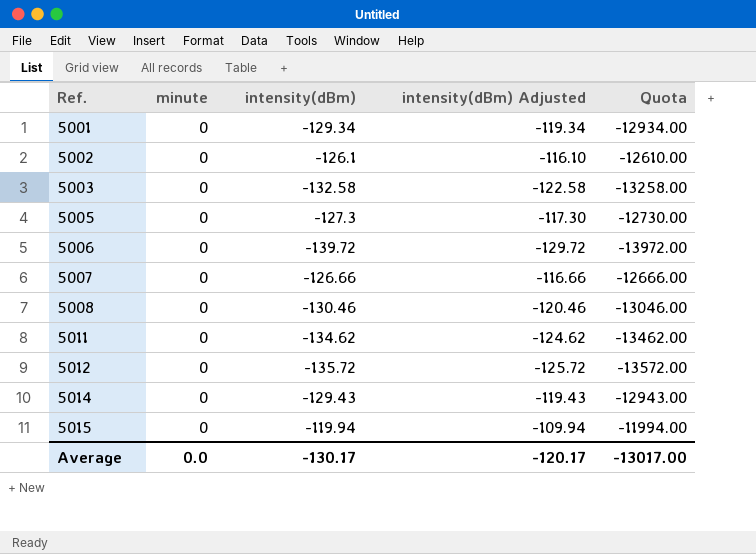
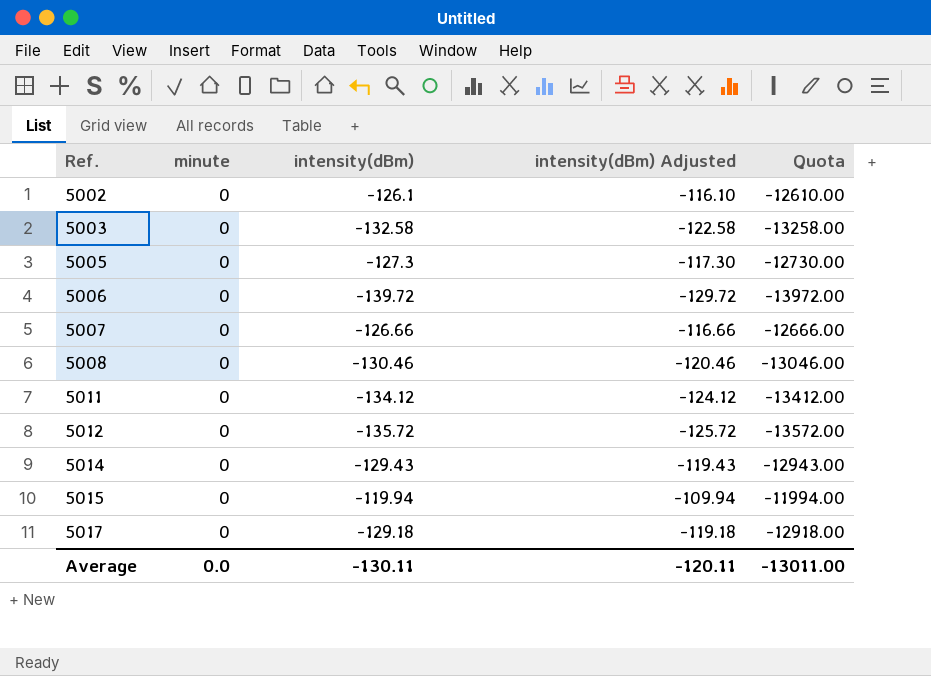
row 5001: 0 | -129.34 | -119.34 | -12934.00 -> none
5011 | intensity(dBm): -134.62 -> -134.12
5011 | intensity(dBm) Adjusted: -124.62 -> -124.12
5011 | Quota: -13462.00 -> -13412.00
row 5017: none -> 0 | -129.18 | -119.18 | -12918.00
Average | intensity(dBm): -130.17 -> -130.11
Average | intensity(dBm) Adjusted: -120.17 -> -120.11
Average | Quota: -13017.00 -> -13011.00

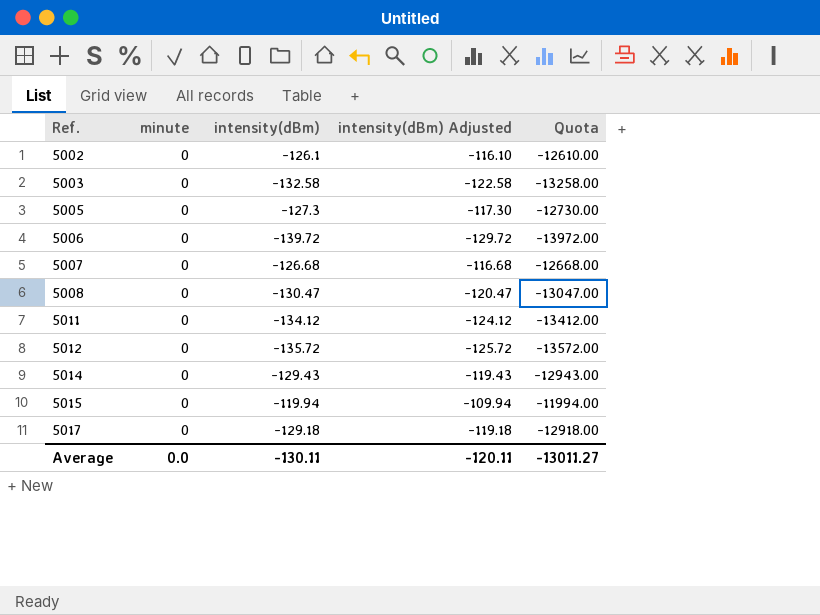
5007 | intensity(dBm): -126.66 -> -126.68
5007 | intensity(dBm) Adjusted: -116.66 -> -116.68
5007 | Quota: -12666.00 -> -12668.00
5008 | intensity(dBm): -130.46 -> -130.47
5008 | intensity(dBm) Adjusted: -120.46 -> -120.47
5008 | Quota: -13046.00 -> -13047.00
Average | Quota: -13011.00 -> -13011.27

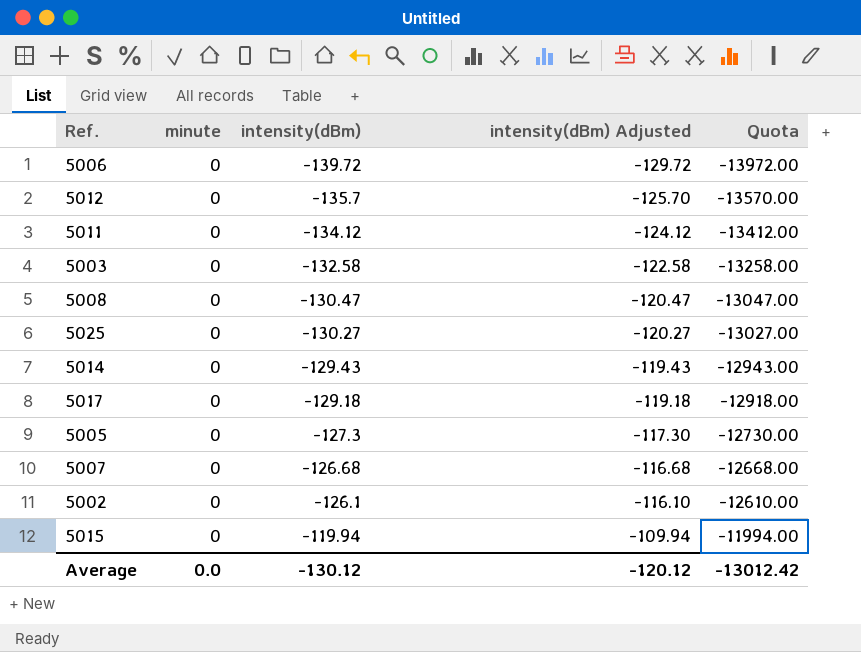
row order: Ref. ascending -> intensity(dBm) ascending
5012 | intensity(dBm): -135.72 -> -135.7
5012 | intensity(dBm) Adjusted: -125.72 -> -125.70
5012 | Quota: -13572.00 -> -13570.00
row 5025: none -> 0 | -130.27 | -120.27 | -13027.00
Average | intensity(dBm): -130.11 -> -130.12
Average | intensity(dBm) Adjusted: -120.11 -> -120.12
Average | Quota: -13011.27 -> -13012.42

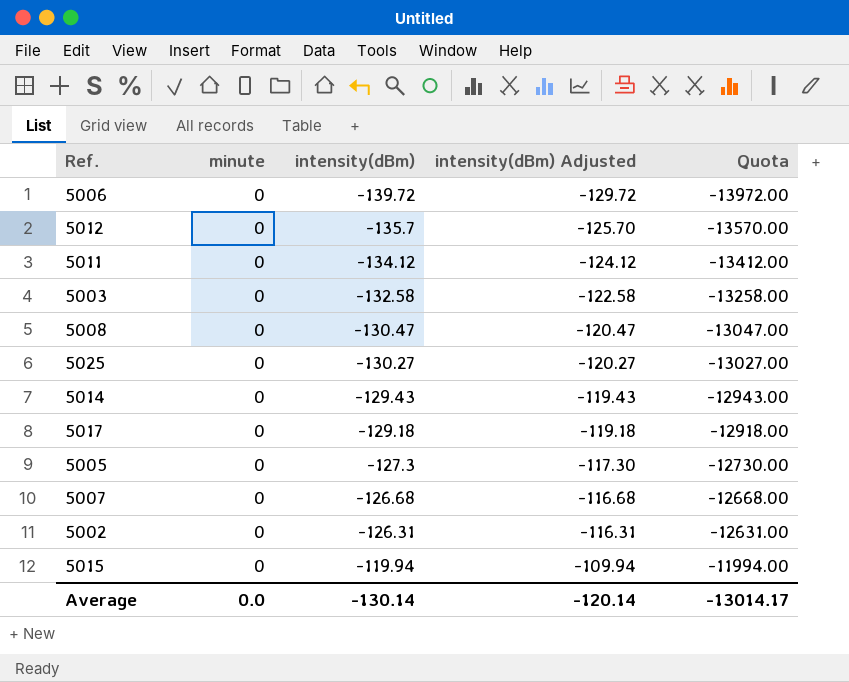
5002 | intensity(dBm): -126.1 -> -126.31
5002 | intensity(dBm) Adjusted: -116.10 -> -116.31
5002 | Quota: -12610.00 -> -12631.00
Average | intensity(dBm): -130.12 -> -130.14
Average | intensity(dBm) Adjusted: -120.12 -> -120.14
Average | Quota: -13012.42 -> -13014.17

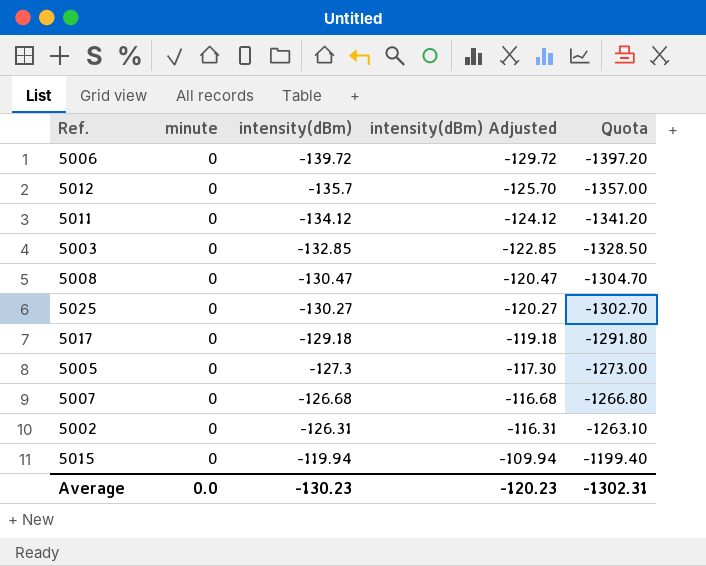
column Quota | formula: [intensity(dBm)] * 100 -> [intensity(dBm)] * 10
row 5014: 0 | -129.43 | -119.43 | -12943.00 -> none
5003 | intensity(dBm): -132.58 -> -132.85
5003 | intensity(dBm) Adjusted: -122.58 -> -122.85
Average | intensity(dBm): -130.14 -> -130.23
Average | intensity(dBm) Adjusted: -120.14 -> -120.23
Average | Quota: -13014.17 -> -1302.31

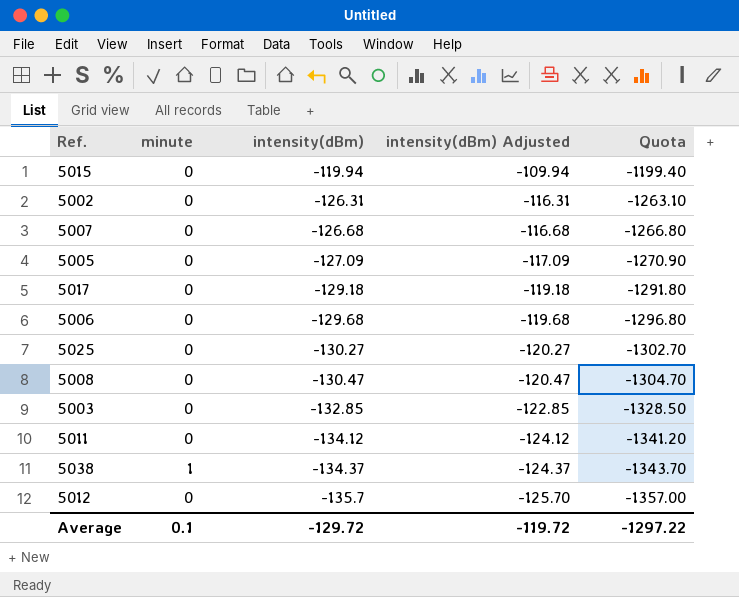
row order: intensity(dBm) ascending -> intensity(dBm) descending
5005 | intensity(dBm): -127.3 -> -127.09
5005 | intensity(dBm) Adjusted: -117.30 -> -117.09
5005 | Quota: -1273.00 -> -1270.90
5006 | intensity(dBm): -139.72 -> -129.68
5006 | intensity(dBm) Adjusted: -129.72 -> -119.68
5006 | Quota: -1397.20 -> -1296.80
row 5038: none -> 1 | -134.37 | -124.37 | -1343.70
Average | minute: 0.0 -> 0.1
Average | intensity(dBm): -130.23 -> -129.72
Average | intensity(dBm) Adjusted: -120.23 -> -119.72
Average | Quota: -1302.31 -> -1297.22

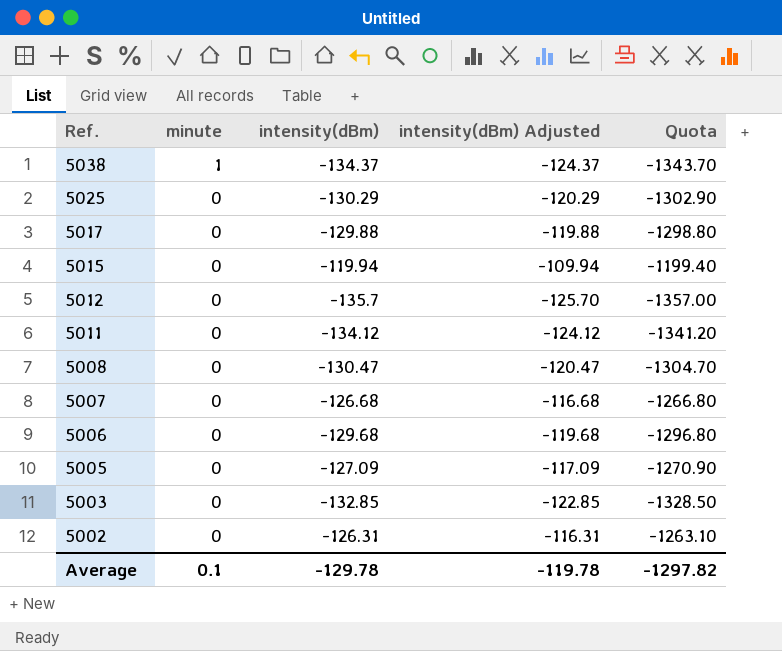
row order: intensity(dBm) descending -> Ref. descending
5025 | intensity(dBm): -130.27 -> -130.29
5025 | intensity(dBm) Adjusted: -120.27 -> -120.29
5025 | Quota: -1302.70 -> -1302.90
5017 | intensity(dBm): -129.18 -> -129.88
5017 | intensity(dBm) Adjusted: -119.18 -> -119.88
5017 | Quota: -1291.80 -> -1298.80
Average | intensity(dBm): -129.72 -> -129.78
Average | intensity(dBm) Adjusted: -119.72 -> -119.78
Average | Quota: -1297.22 -> -1297.82

